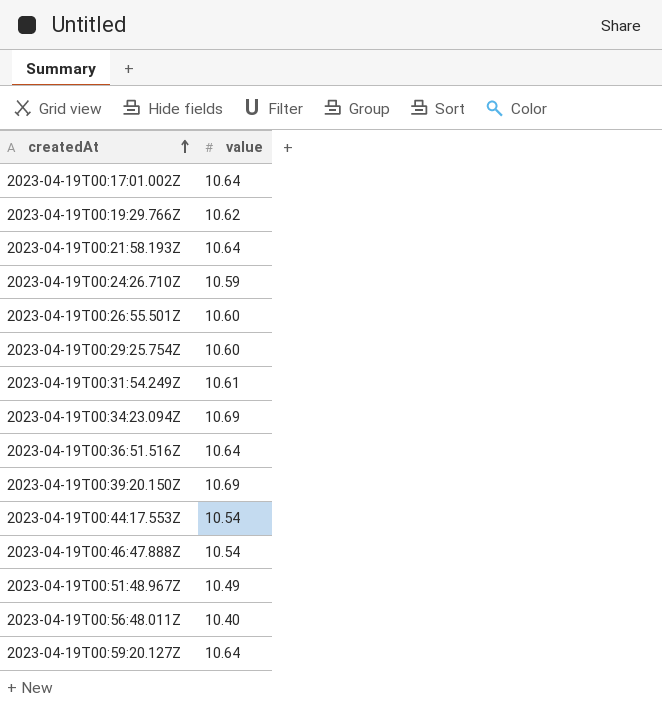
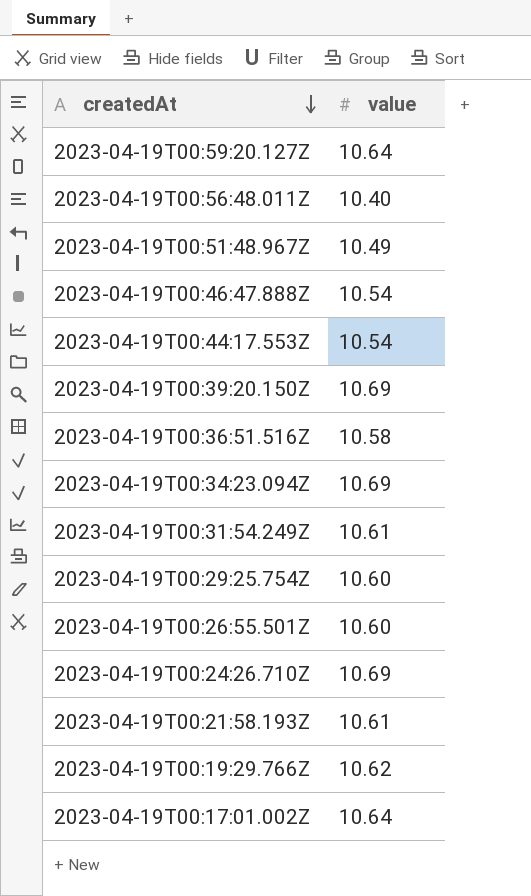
row order: createdAt ascending -> createdAt descending
2023-04-19T00:36:51.516Z | value: 10.64 -> 10.58
2023-04-19T00:24:26.710Z | value: 10.59 -> 10.69
2023-04-19T00:21:58.193Z | value: 10.64 -> 10.61

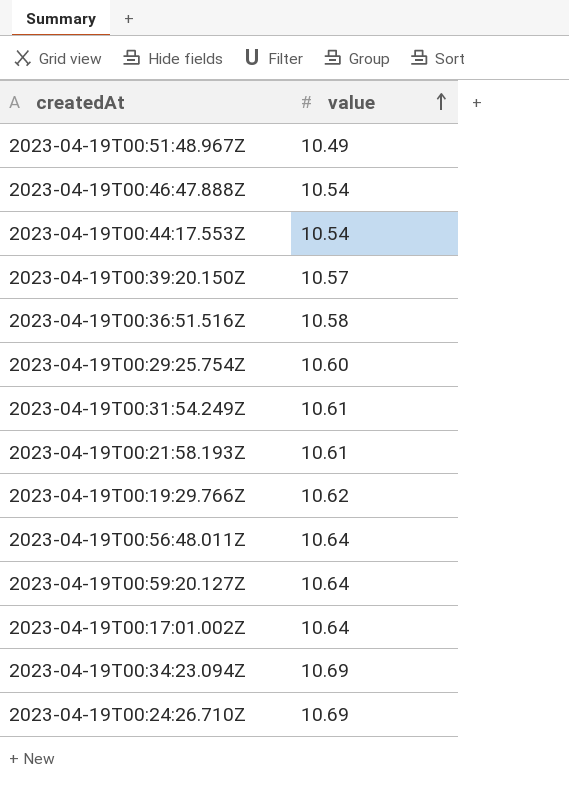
row order: createdAt descending -> value ascending
row 2023-04-19T00:26:55.501Z: 10.60 -> none
2023-04-19T00:39:20.150Z | value: 10.69 -> 10.57
2023-04-19T00:56:48.011Z | value: 10.40 -> 10.64

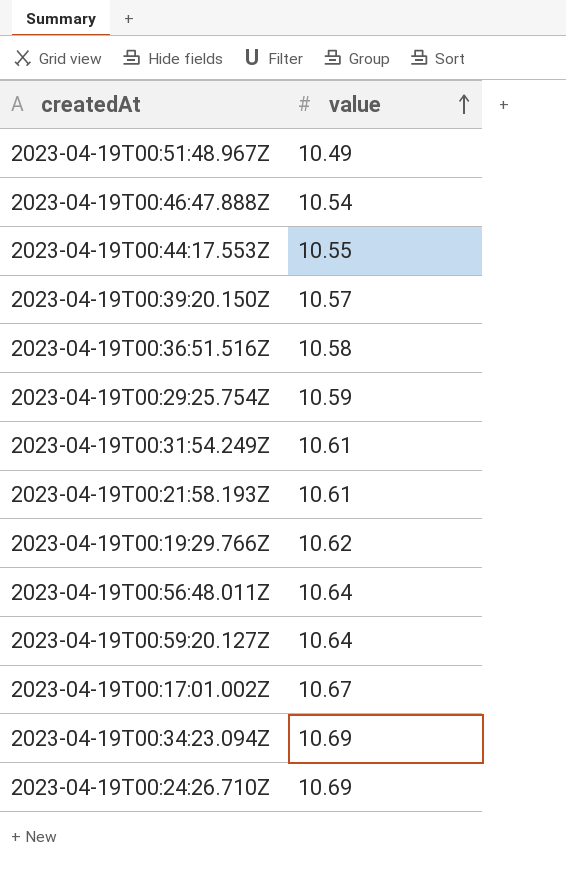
2023-04-19T00:44:17.553Z | value: 10.54 -> 10.55
2023-04-19T00:29:25.754Z | value: 10.60 -> 10.59
2023-04-19T00:17:01.002Z | value: 10.64 -> 10.67

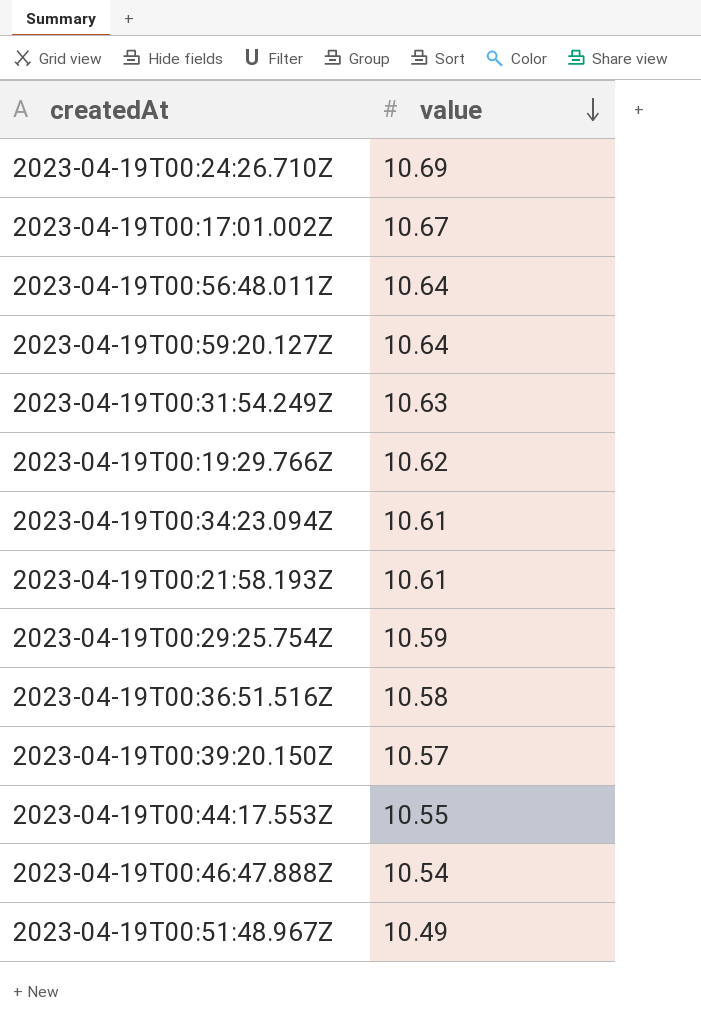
row order: value ascending -> value descending
2023-04-19T00:31:54.249Z | value: 10.61 -> 10.63
2023-04-19T00:34:23.094Z | value: 10.69 -> 10.61

